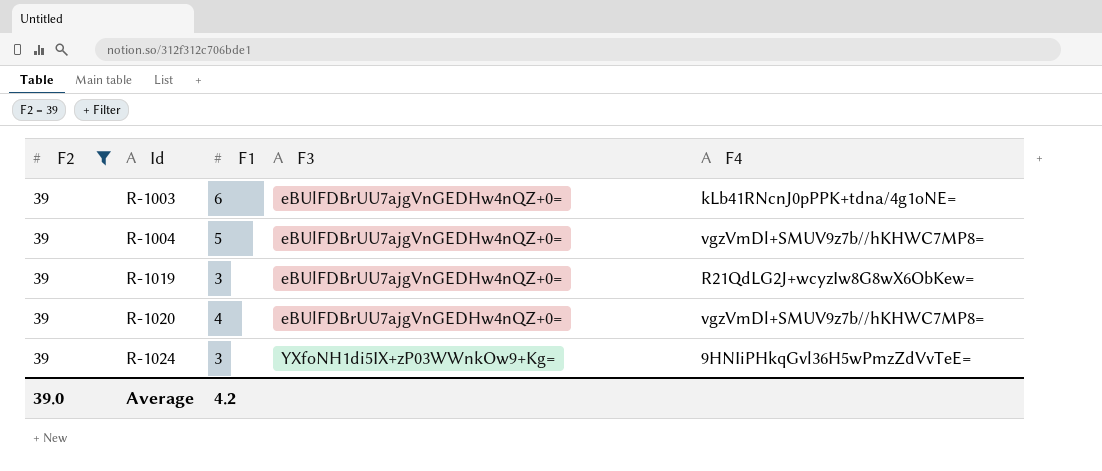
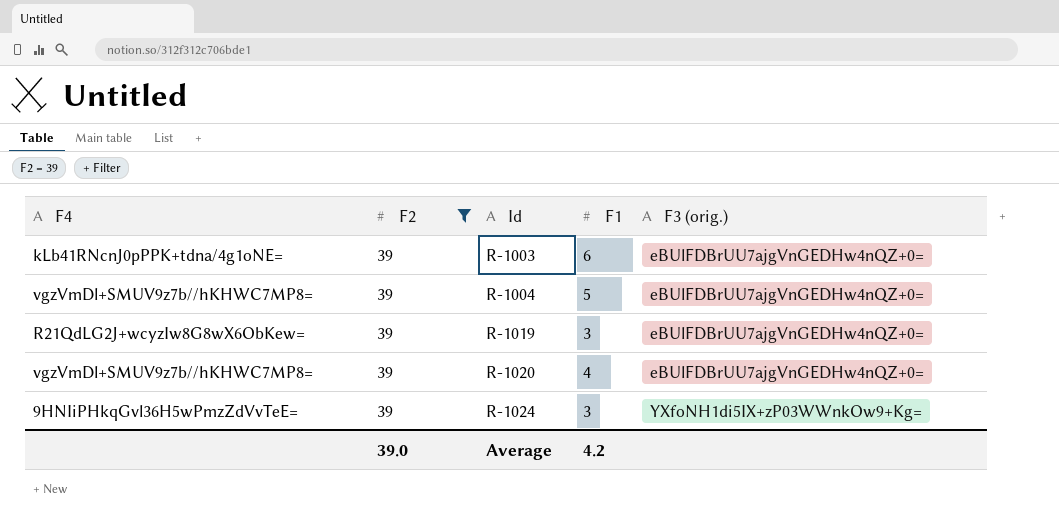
column F4 | position: 5 -> 1
column name: F3 -> F3 (orig.)

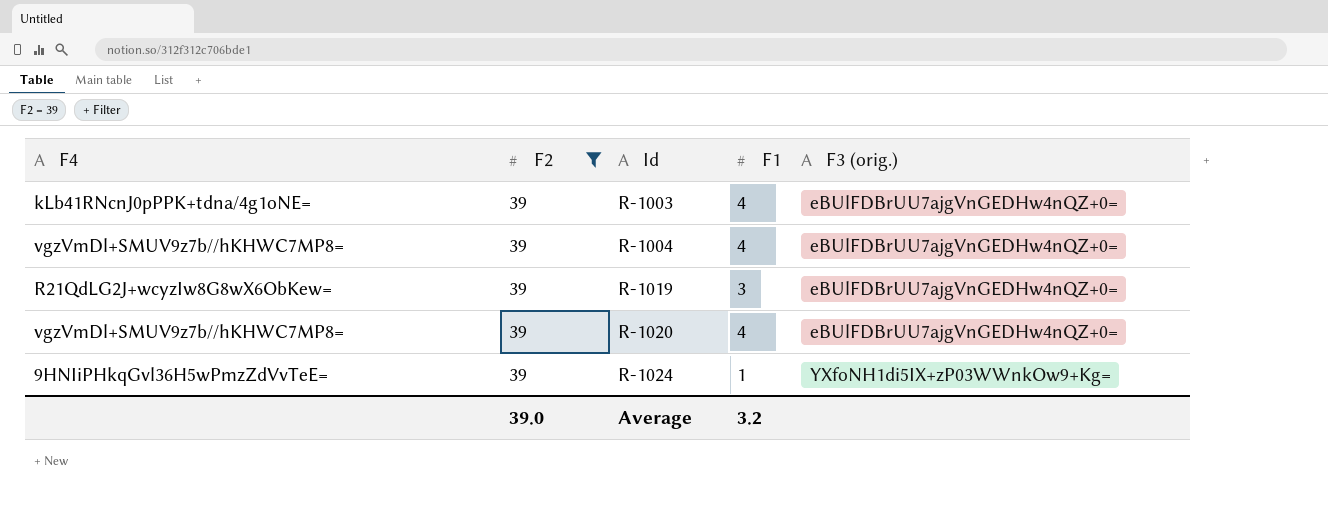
R-1003 | F1: 6 -> 4
R-1004 | F1: 5 -> 4
R-1024 | F1: 3 -> 1
Average | F1: 4.2 -> 3.2

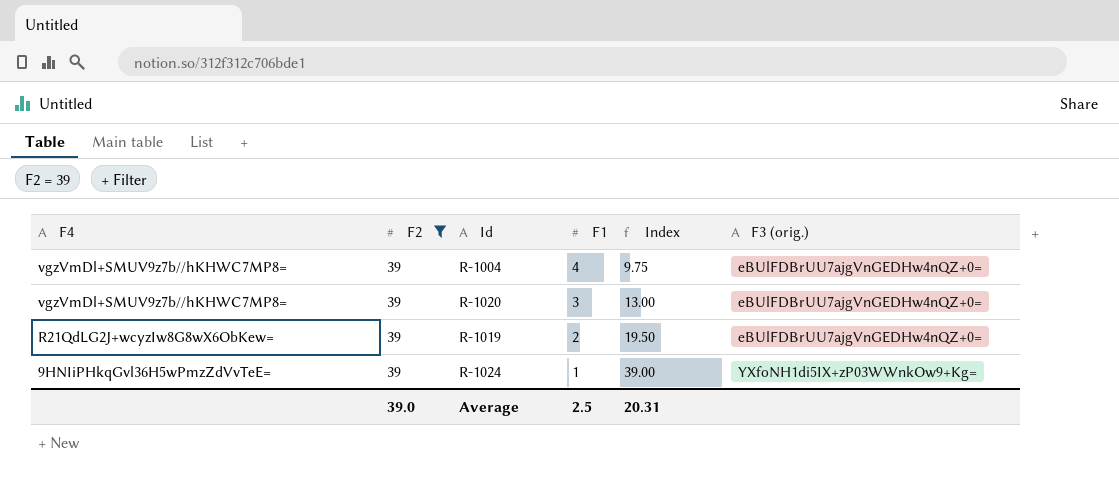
row order: Id ascending -> F4 descending
column Index | formula: none -> [F2] / [F1]
row R-1003: kLb41RNcnJ0pPPK+tdna/4g1oNE= | 39 | 4 | eBUlFDBrUU7ajgVnGEDHw4nQZ+0= -> none
R-1020 | F1: 4 -> 3
R-1019 | F1: 3 -> 2
Average | F1: 3.2 -> 2.5

